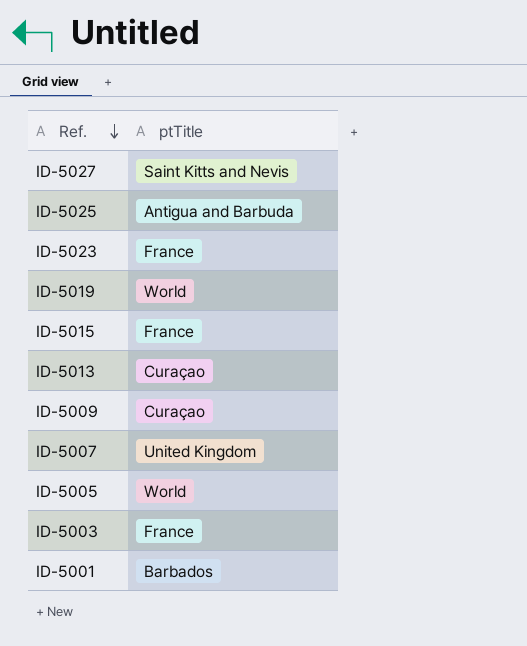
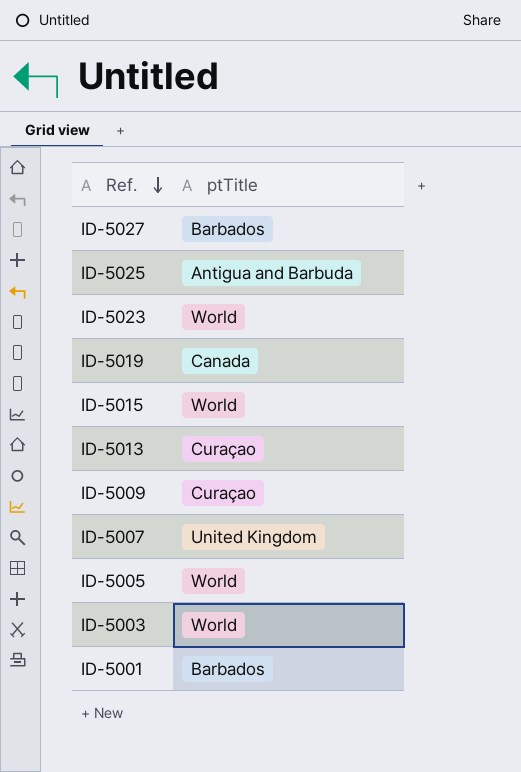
ID-5027 | ptTitle: Saint Kitts and Nevis -> Barbados
ID-5023 | ptTitle: France -> World
ID-5019 | ptTitle: World -> Canada
ID-5015 | ptTitle: France -> World
ID-5003 | ptTitle: France -> World

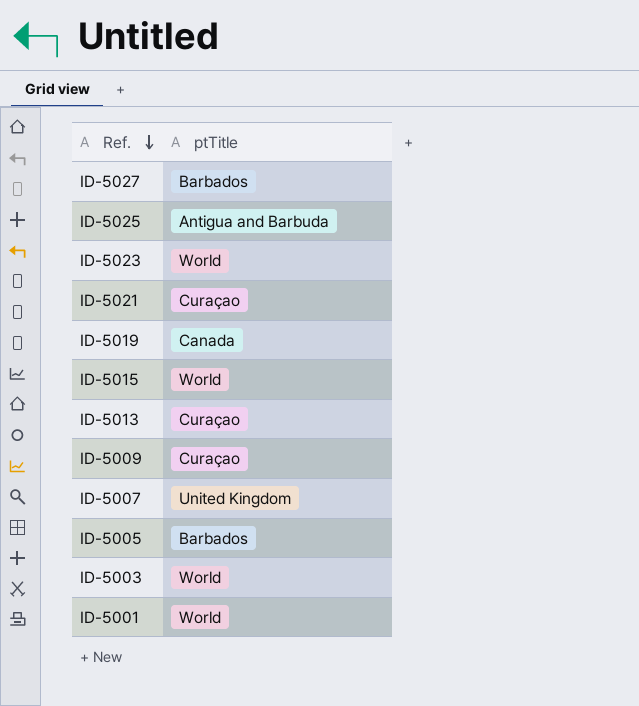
row ID-5021: none -> Curaçao
ID-5005 | ptTitle: World -> Barbados
ID-5001 | ptTitle: Barbados -> World

